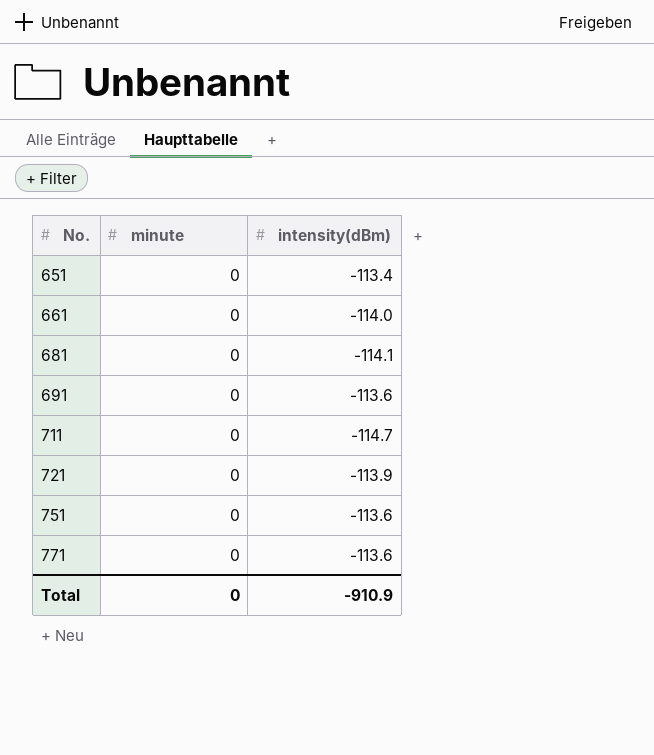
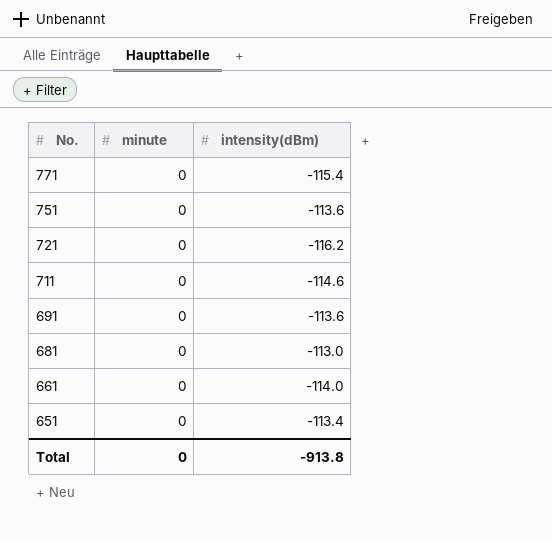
row order: No. ascending -> No. descending
771 | intensity(dBm): -113.6 -> -115.4
721 | intensity(dBm): -113.9 -> -116.2
711 | intensity(dBm): -114.7 -> -114.6
681 | intensity(dBm): -114.1 -> -113.0
Total | intensity(dBm): -910.9 -> -913.8

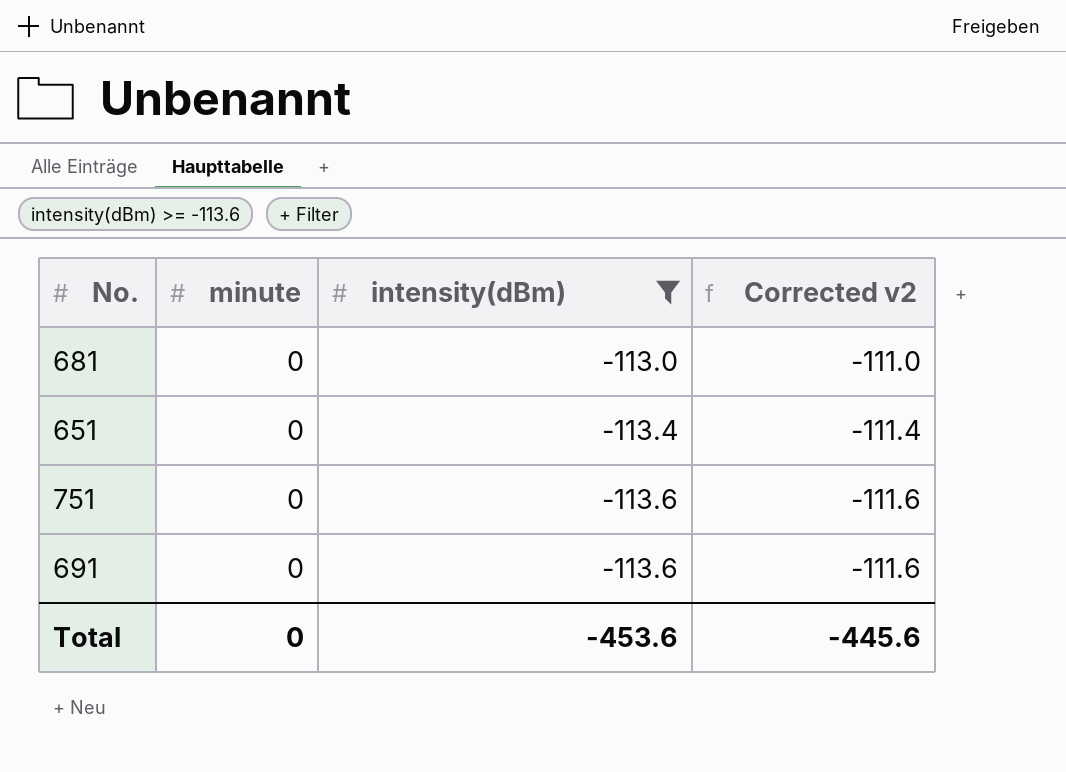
filter: none -> intensity(dBm) >= -113.6
row order: No. descending -> intensity(dBm) descending
column Corrected v2 | formula: none -> [intensity(dBm)] + 2
Total | intensity(dBm): -913.8 -> -453.6

